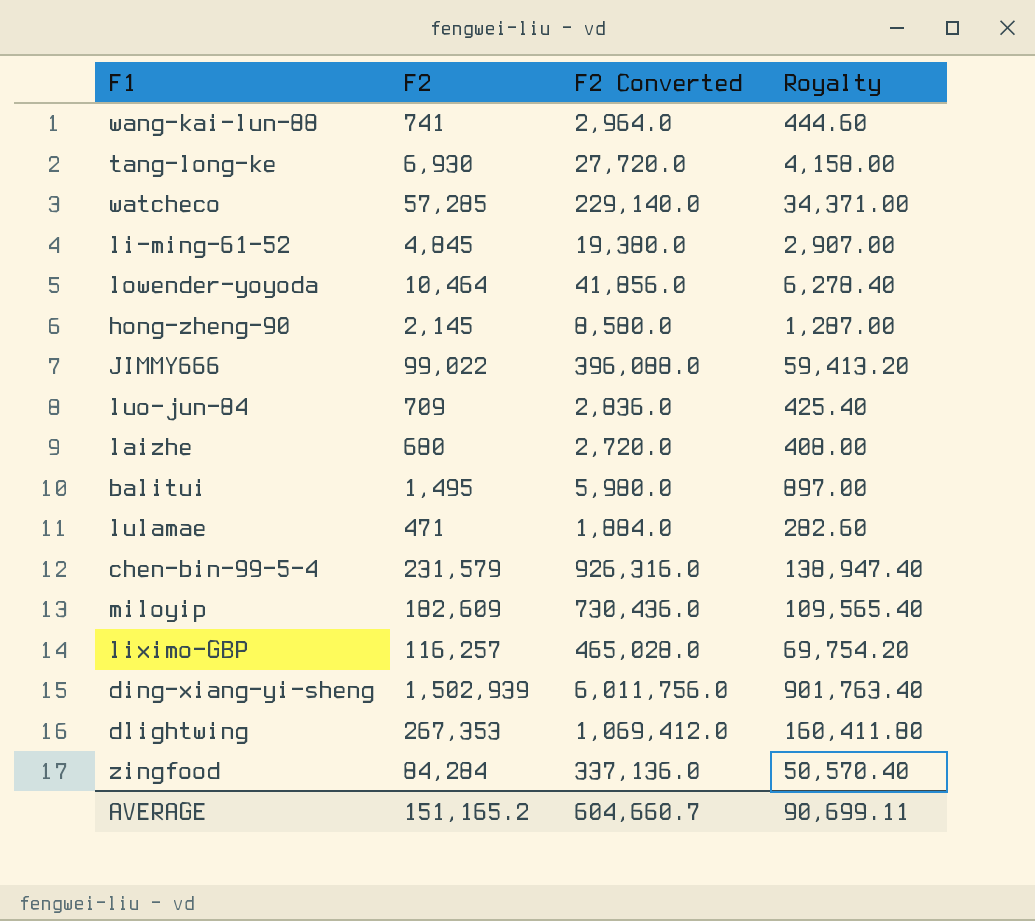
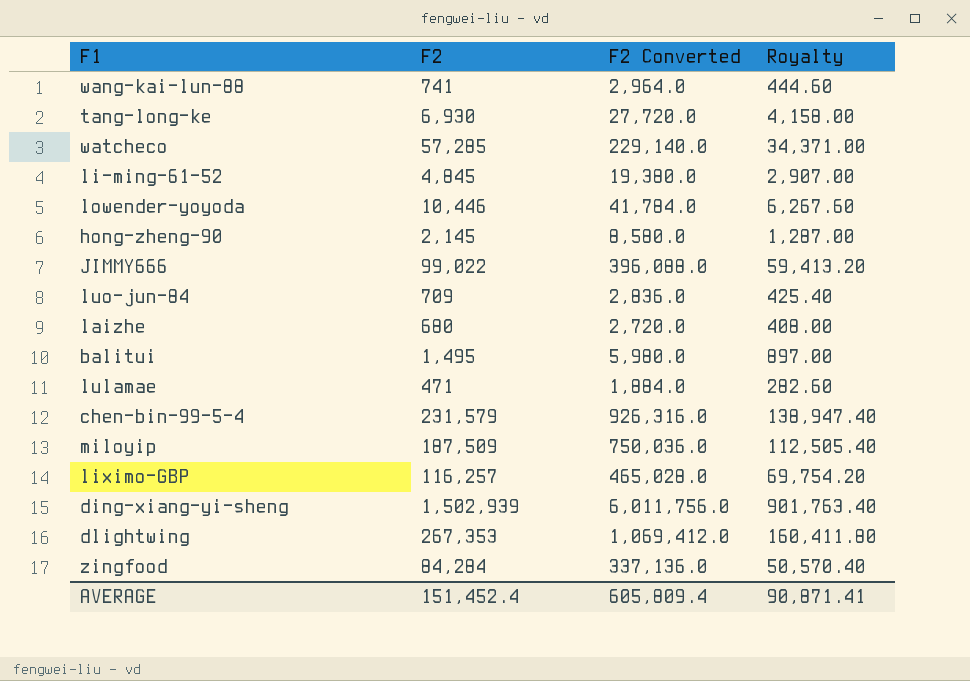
lowender-yoyoda | F2: 10,464 -> 10,446
lowender-yoyoda | F2 Converted: 41,856.0 -> 41,784.0
lowender-yoyoda | Royalty: 6,278.40 -> 6,267.60
miloyip | F2: 182,609 -> 187,509
miloyip | F2 Converted: 730,436.0 -> 750,036.0
miloyip | Royalty: 109,565.40 -> 112,505.40
AVERAGE | F2: 151,165.2 -> 151,452.4
AVERAGE | F2 Converted: 604,660.7 -> 605,809.4
AVERAGE | Royalty: 90,699.11 -> 90,871.41

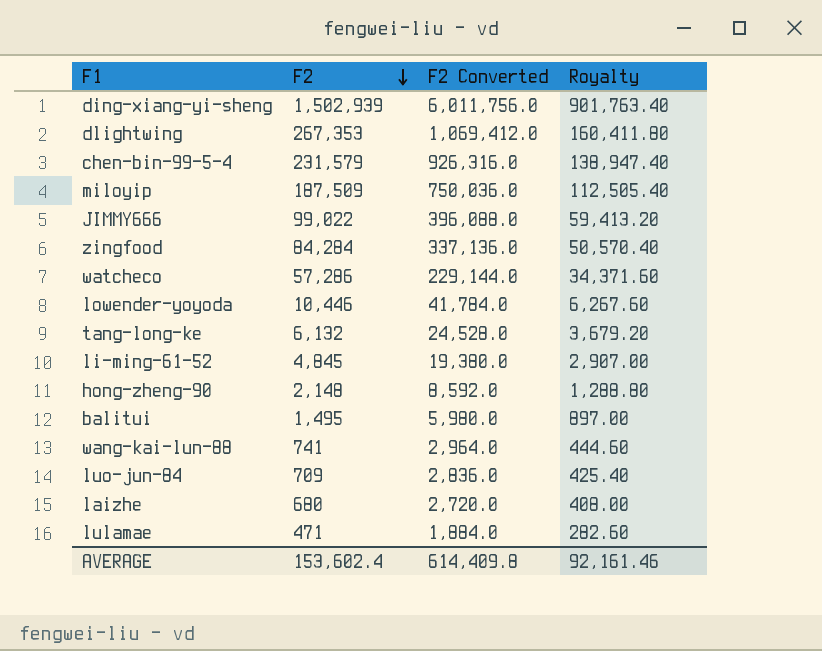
row order: none -> F2 descending
row liximo-GBP: 116,257 | 465,028.0 | 69,754.20 -> none
watcheco | F2: 57,285 -> 57,286
watcheco | F2 Converted: 229,140.0 -> 229,144.0
watcheco | Royalty: 34,371.00 -> 34,371.60
tang-long-ke | F2: 6,930 -> 6,132
tang-long-ke | F2 Converted: 27,720.0 -> 24,528.0
tang-long-ke | Royalty: 4,158.00 -> 3,679.20
hong-zheng-90 | F2: 2,145 -> 2,148
hong-zheng-90 | F2 Converted: 8,580.0 -> 8,592.0
hong-zheng-90 | Royalty: 1,287.00 -> 1,288.80
AVERAGE | F2: 151,452.4 -> 153,602.4
AVERAGE | F2 Converted: 605,809.4 -> 614,409.8
AVERAGE | Royalty: 90,871.41 -> 92,161.46

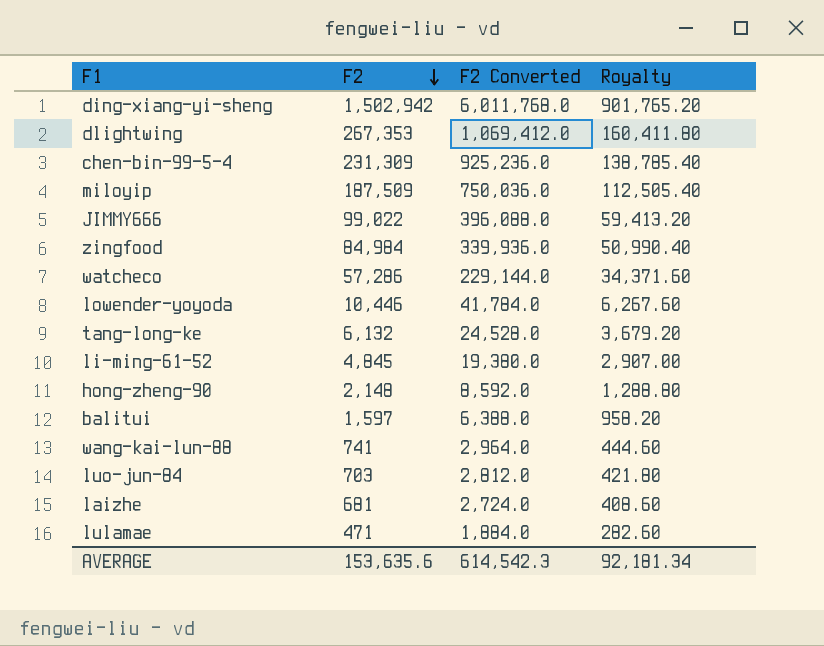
ding-xiang-yi-sheng | F2: 1,502,939 -> 1,502,942
ding-xiang-yi-sheng | F2 Converted: 6,011,756.0 -> 6,011,768.0
ding-xiang-yi-sheng | Royalty: 901,763.40 -> 901,765.20
chen-bin-99-5-4 | F2: 231,579 -> 231,309
chen-bin-99-5-4 | F2 Converted: 926,316.0 -> 925,236.0
chen-bin-99-5-4 | Royalty: 138,947.40 -> 138,785.40
zingfood | F2: 84,284 -> 84,984
zingfood | F2 Converted: 337,136.0 -> 339,936.0
zingfood | Royalty: 50,570.40 -> 50,990.40
balitui | F2: 1,495 -> 1,597
balitui | F2 Converted: 5,980.0 -> 6,388.0
balitui | Royalty: 897.00 -> 958.20
luo-jun-84 | F2: 709 -> 703
luo-jun-84 | F2 Converted: 2,836.0 -> 2,812.0
luo-jun-84 | Royalty: 425.40 -> 421.80
laizhe | F2: 680 -> 681
laizhe | F2 Converted: 2,720.0 -> 2,724.0
laizhe | Royalty: 408.00 -> 408.60
AVERAGE | F2: 153,602.4 -> 153,635.6
AVERAGE | F2 Converted: 614,409.8 -> 614,542.3
AVERAGE | Royalty: 92,161.46 -> 92,181.34

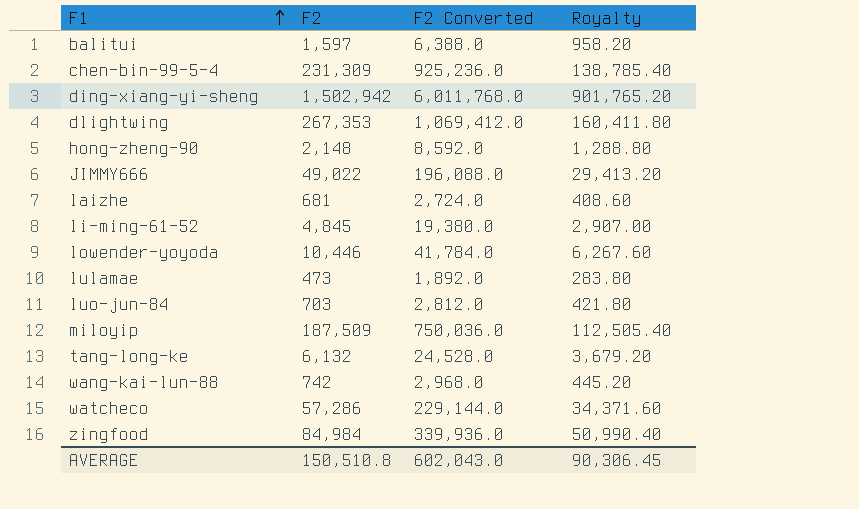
row order: F2 descending -> F1 ascending
JIMMY666 | F2: 99,022 -> 49,022
JIMMY666 | F2 Converted: 396,088.0 -> 196,088.0
JIMMY666 | Royalty: 59,413.20 -> 29,413.20
lulamae | F2: 471 -> 473
lulamae | F2 Converted: 1,884.0 -> 1,892.0
lulamae | Royalty: 282.60 -> 283.80
wang-kai-lun-88 | F2: 741 -> 742
wang-kai-lun-88 | F2 Converted: 2,964.0 -> 2,968.0
wang-kai-lun-88 | Royalty: 444.60 -> 445.20
AVERAGE | F2: 153,635.6 -> 150,510.8
AVERAGE | F2 Converted: 614,542.3 -> 602,043.0
AVERAGE | Royalty: 92,181.34 -> 90,306.45

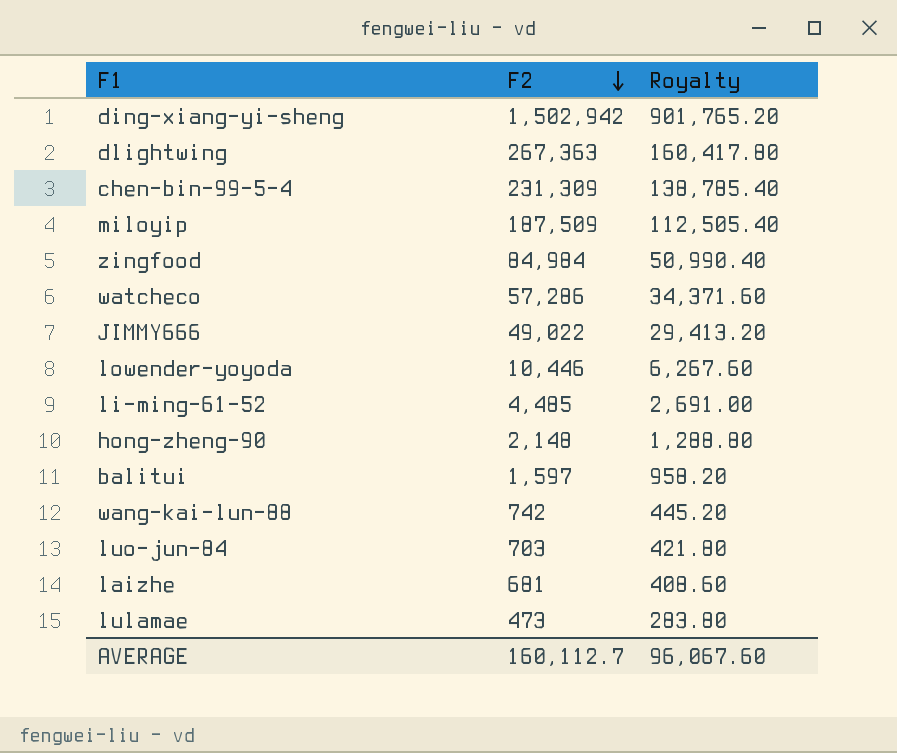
row order: F1 ascending -> F2 descending
column F2 Converted | formula: [F2] * 4 -> none
row tang-long-ke: 6,132 | 24,528.0 | 3,679.20 -> none
dlightwing | F2: 267,353 -> 267,363
dlightwing | Royalty: 160,411.80 -> 160,417.80
li-ming-61-52 | F2: 4,845 -> 4,485
li-ming-61-52 | Royalty: 2,907.00 -> 2,691.00
AVERAGE | F2: 150,510.8 -> 160,112.7
AVERAGE | Royalty: 90,306.45 -> 96,067.60

